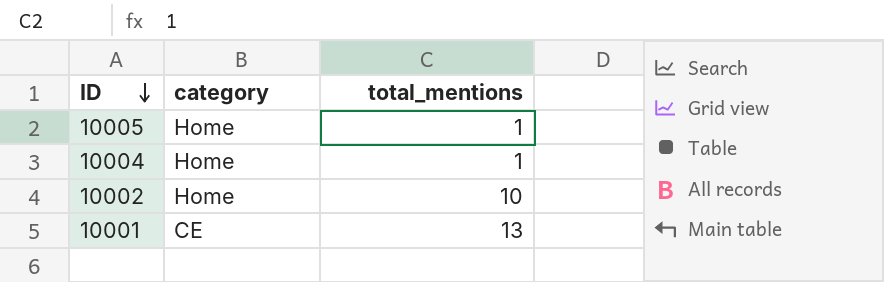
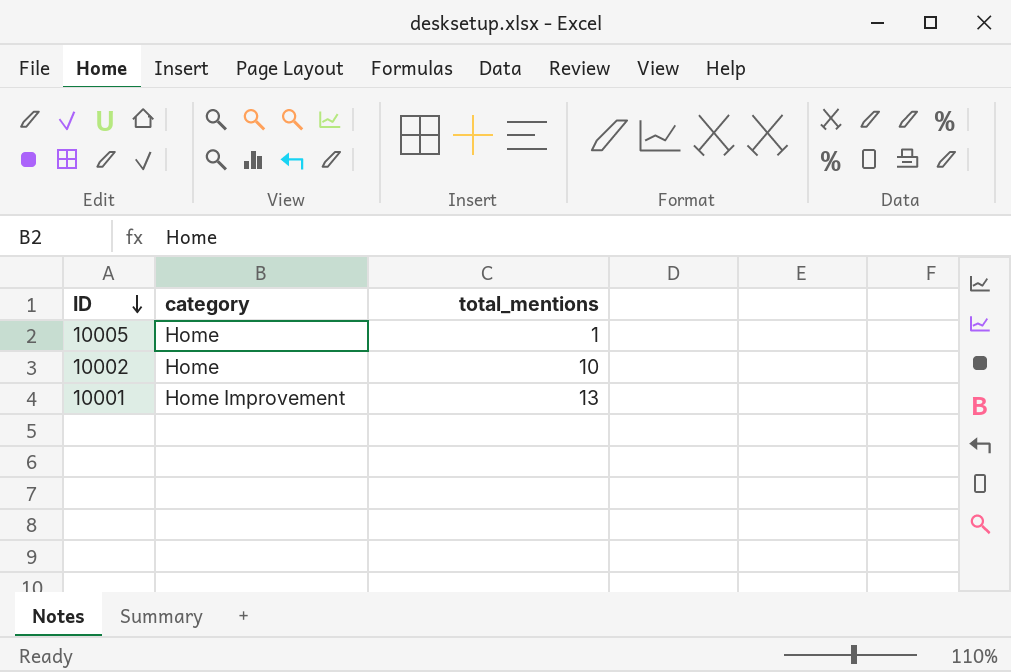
row 10004: Home | 1 -> none
10001 | category: CE -> Home Improvement

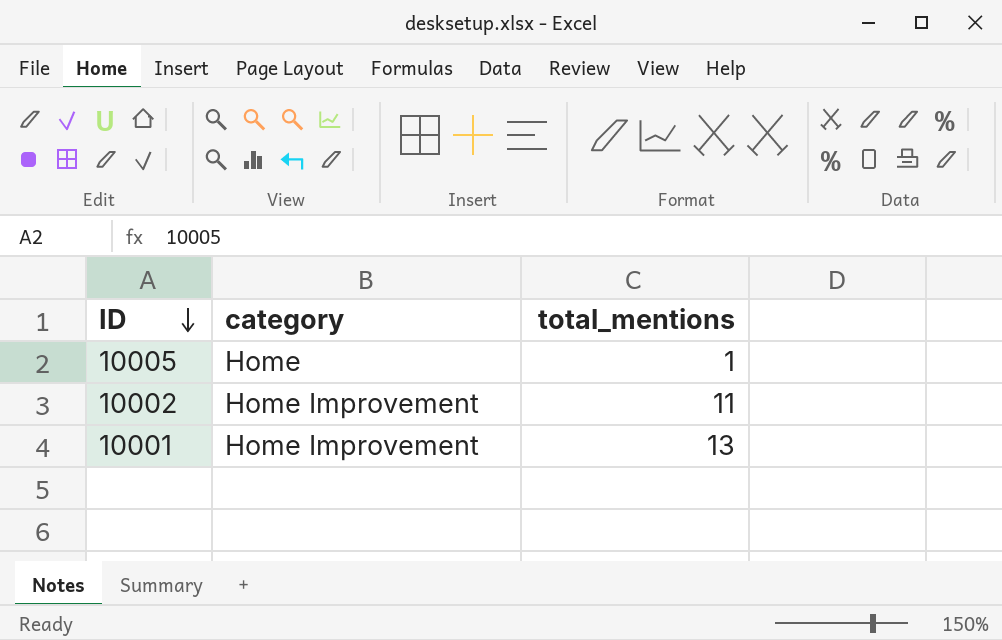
10002 | category: Home -> Home Improvement
10002 | total_mentions: 10 -> 11

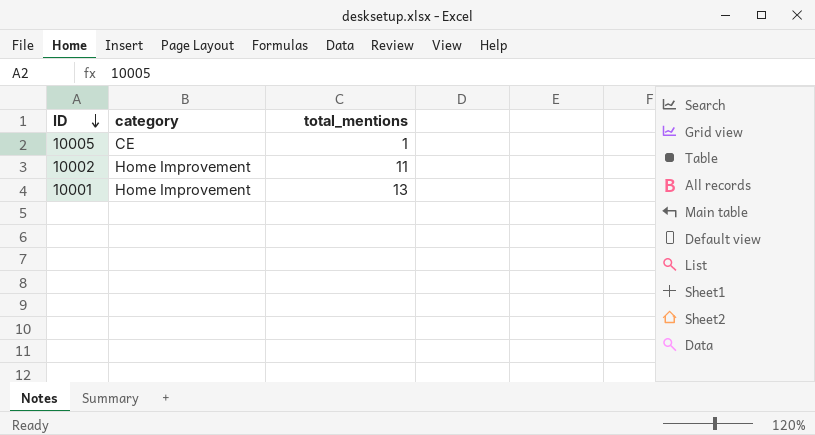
10005 | category: Home -> CE

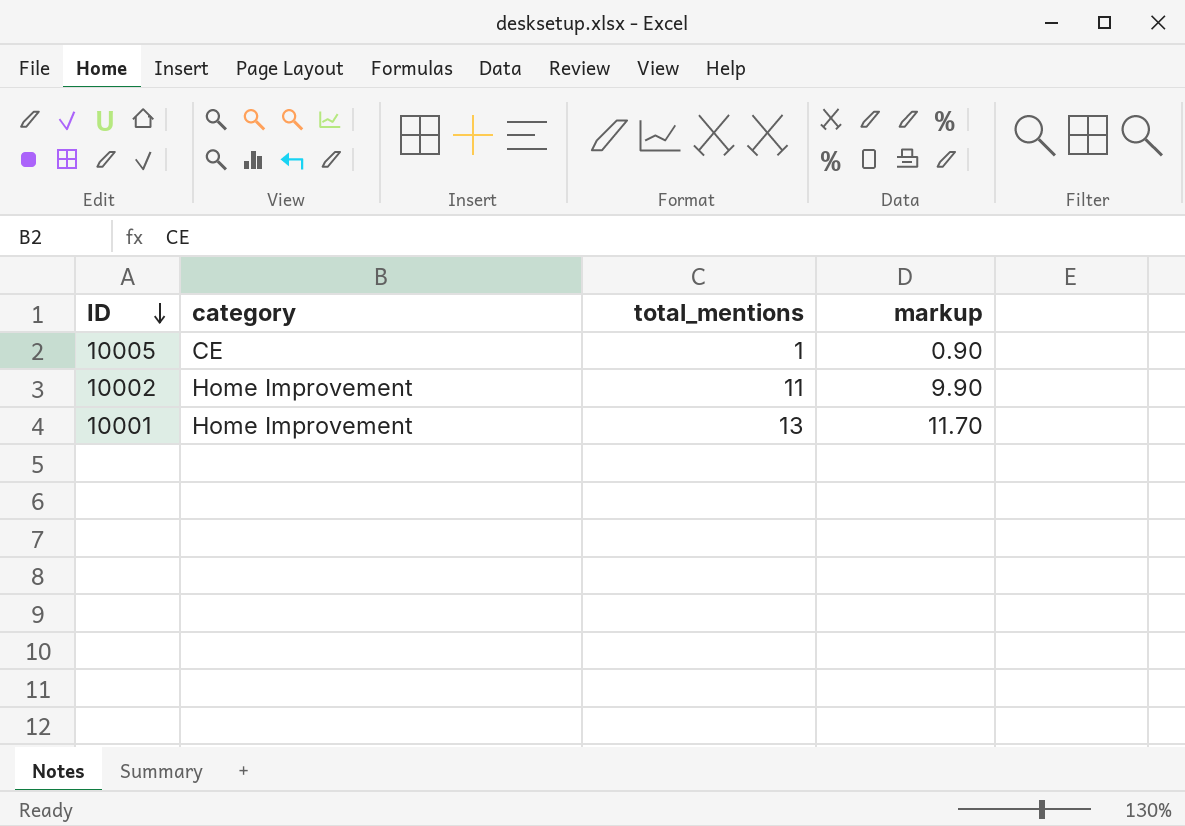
column markup | formula: none -> [total_mentions] * 0.9

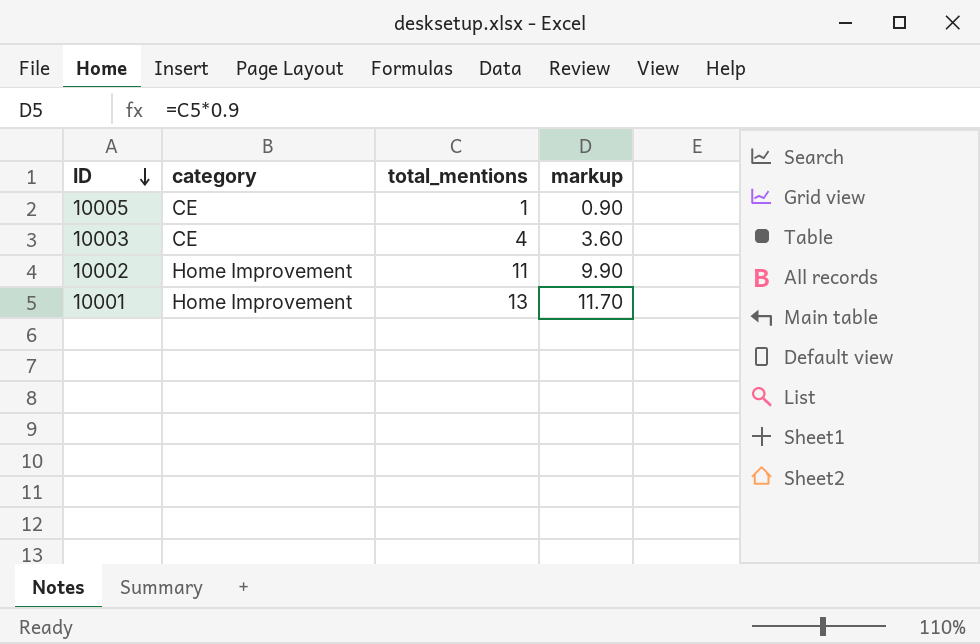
row 10003: none -> CE | 4 | 3.60

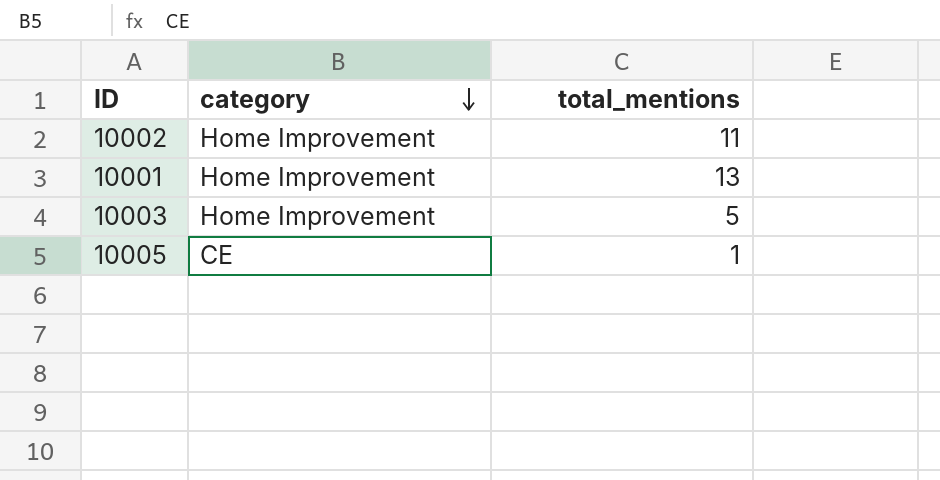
row order: ID descending -> category descending
column markup | formula: [total_mentions] * 0.9 -> none
10003 | category: CE -> Home Improvement
10003 | total_mentions: 4 -> 5

